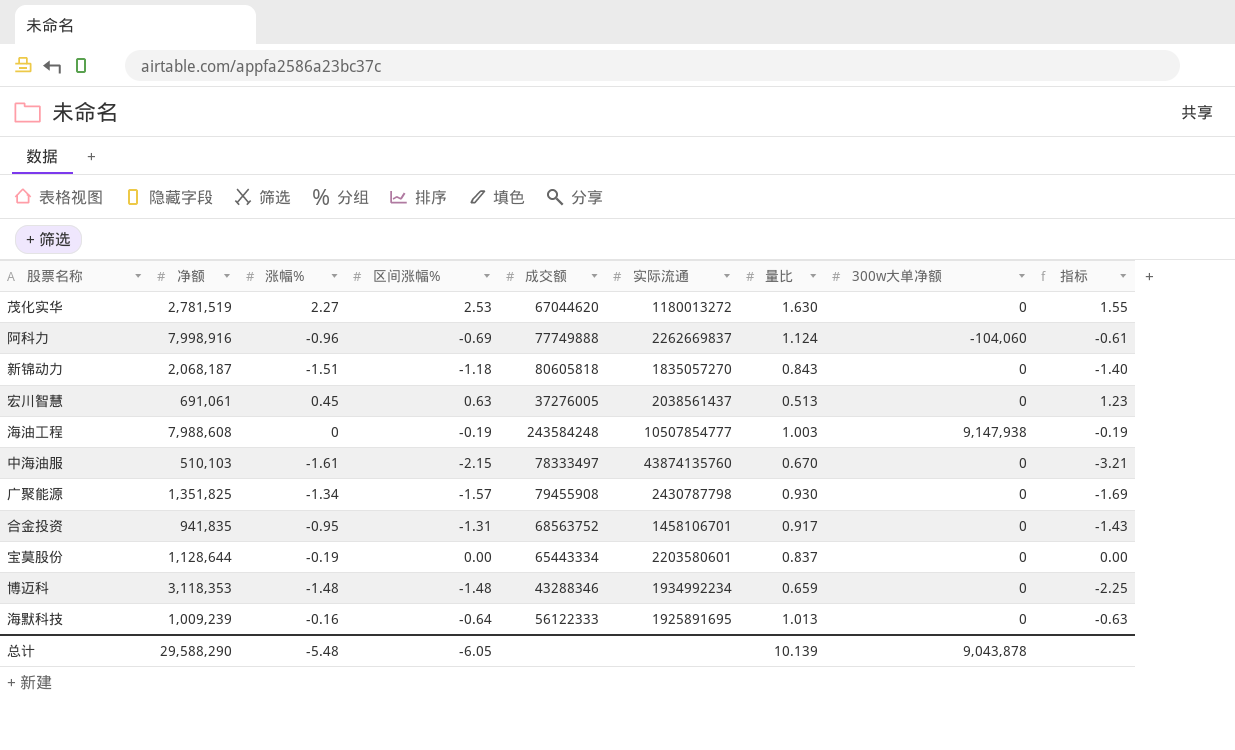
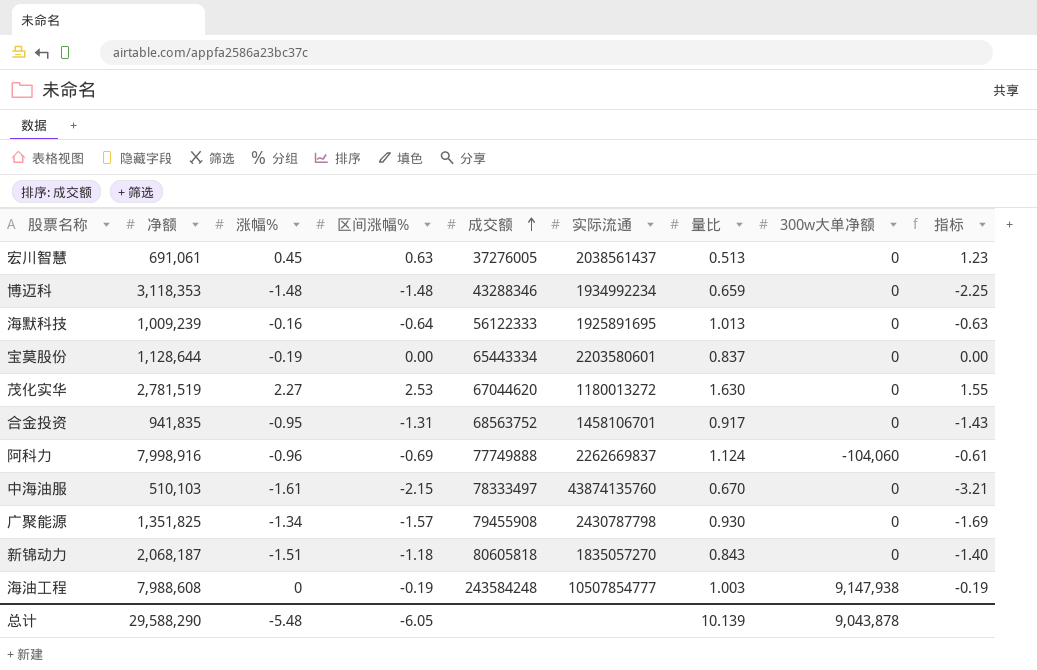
row order: none -> 成交额 ascending

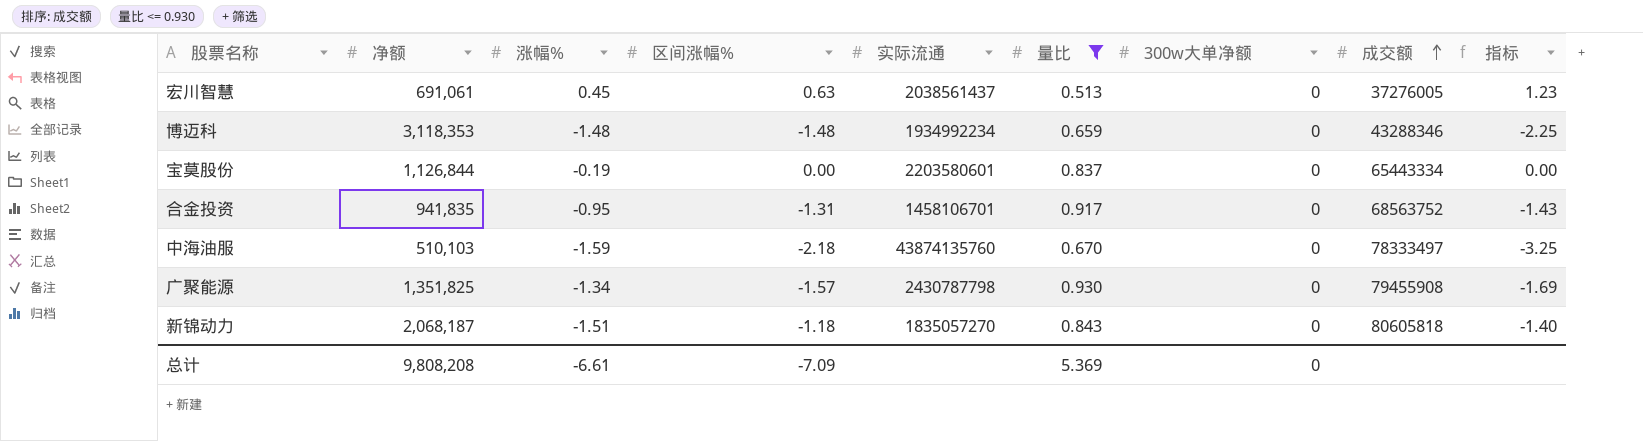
filter: none -> 量比 <= 0.930
column 成交额 | position: 5 -> 8
宝莫股份 | 净额: 1,128,644 -> 1,126,844
中海油服 | 涨幅%: -1.61 -> -1.59
中海油服 | 区间涨幅%: -2.15 -> -2.18
中海油服 | 指标: -3.21 -> -3.25
总计 | 净额: 29,588,290 -> 9,808,208
总计 | 涨幅%: -5.48 -> -6.61
总计 | 区间涨幅%: -6.05 -> -7.09
总计 | 量比: 10.139 -> 5.369
总计 | 300w大单净额: 9,043,878 -> 0

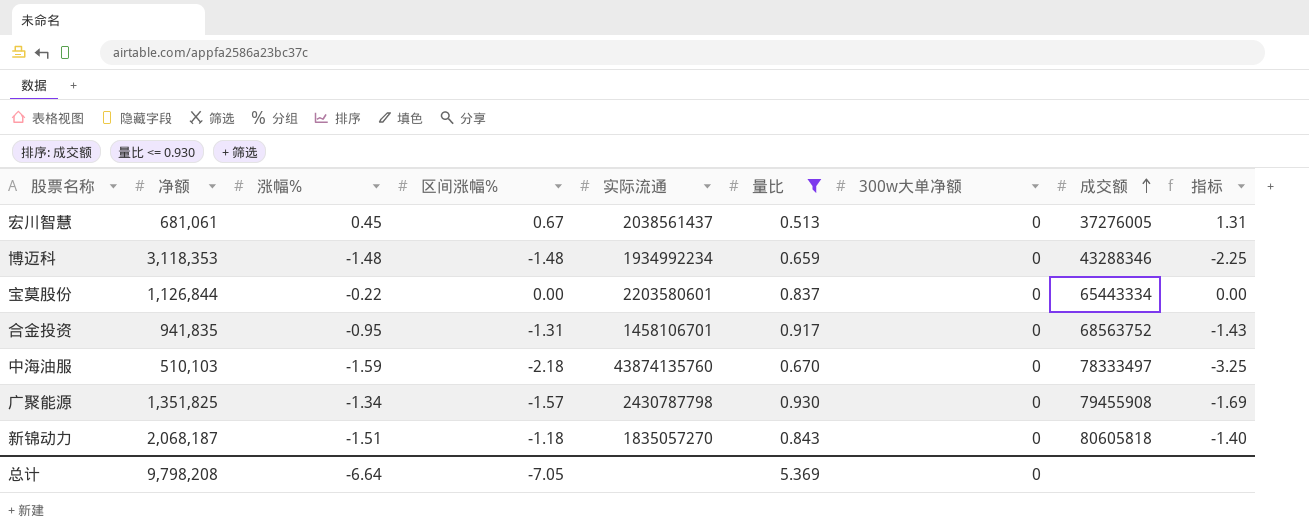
宏川智慧 | 净额: 691,061 -> 681,061
宏川智慧 | 区间涨幅%: 0.63 -> 0.67
宏川智慧 | 指标: 1.23 -> 1.31
宝莫股份 | 涨幅%: -0.19 -> -0.22
总计 | 净额: 9,808,208 -> 9,798,208
总计 | 涨幅%: -6.61 -> -6.64
总计 | 区间涨幅%: -7.09 -> -7.05

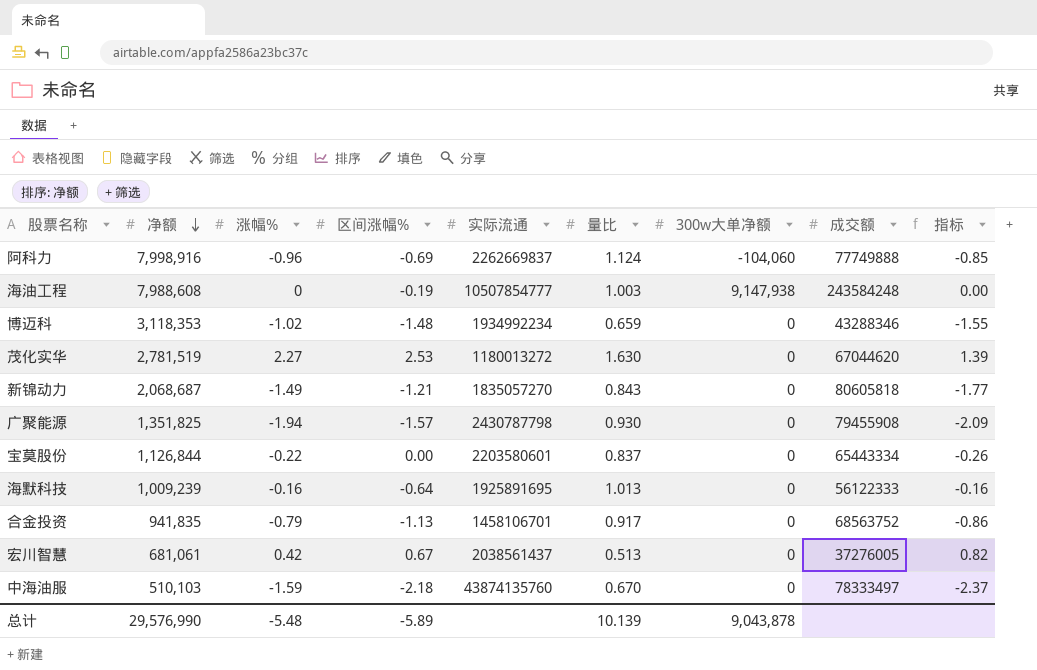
filter: 量比 <= 0.930 -> none
row order: 成交额 ascending -> 净额 descending
column 指标 | formula: [区间涨幅%] / [量比] -> [涨幅%] / [量比]
博迈科 | 涨幅%: -1.48 -> -1.02
新锦动力 | 净额: 2,068,187 -> 2,068,687
新锦动力 | 涨幅%: -1.51 -> -1.49
新锦动力 | 区间涨幅%: -1.18 -> -1.21
广聚能源 | 涨幅%: -1.34 -> -1.94
合金投资 | 涨幅%: -0.95 -> -0.79
合金投资 | 区间涨幅%: -1.31 -> -1.13
宏川智慧 | 涨幅%: 0.45 -> 0.42
总计 | 净额: 9,798,208 -> 29,576,990
总计 | 涨幅%: -6.64 -> -5.48
总计 | 区间涨幅%: -7.05 -> -5.89
总计 | 量比: 5.369 -> 10.139
总计 | 300w大单净额: 0 -> 9,043,878

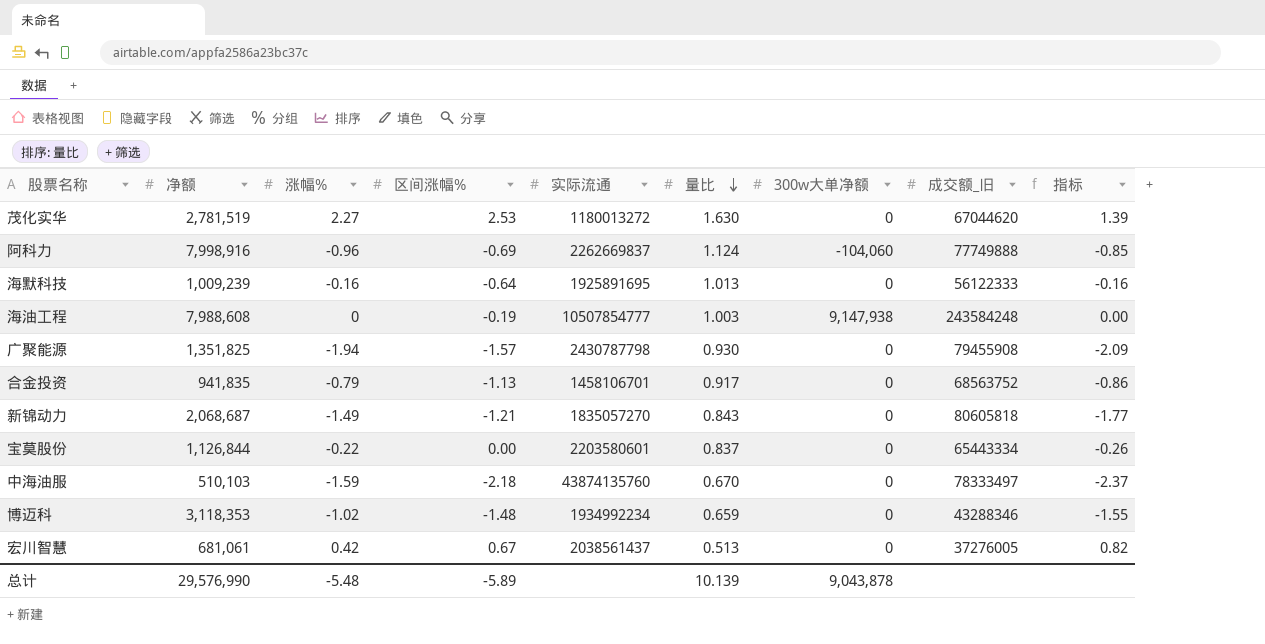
row order: 净额 descending -> 量比 descending
column name: 成交额 -> 成交额_旧

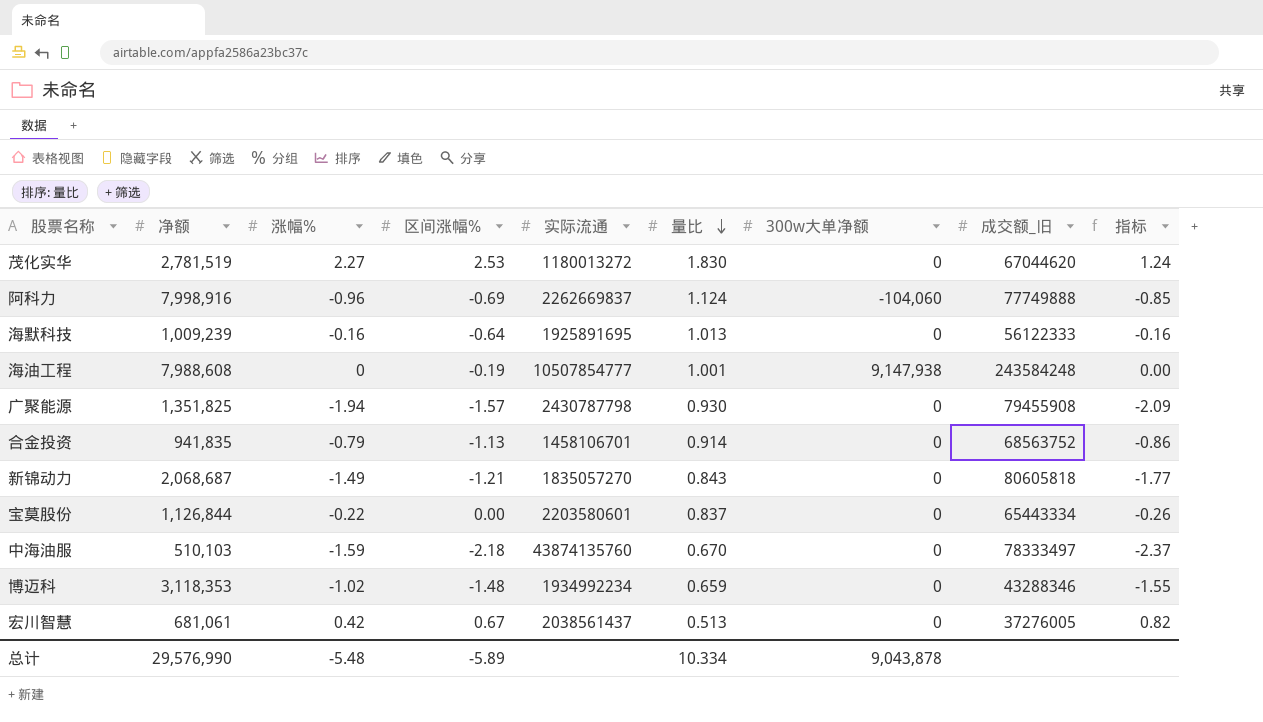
茂化实华 | 量比: 1.630 -> 1.830
茂化实华 | 指标: 1.39 -> 1.24
海油工程 | 量比: 1.003 -> 1.001
合金投资 | 量比: 0.917 -> 0.914
总计 | 量比: 10.139 -> 10.334

